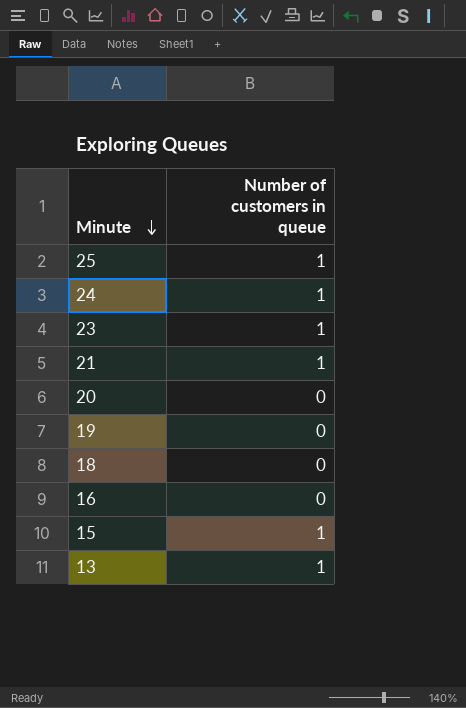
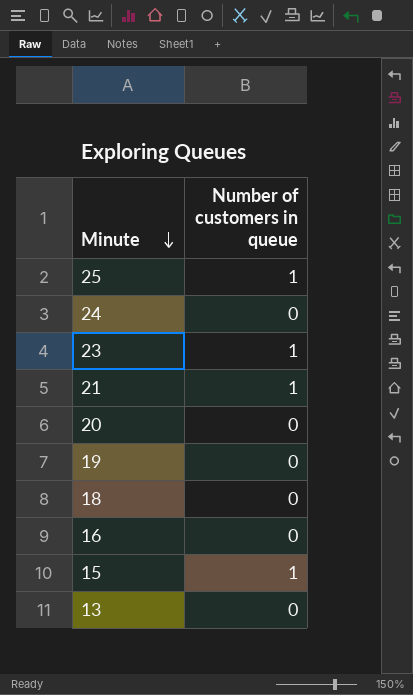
24 | Number of customers in queue: 1 -> 0
13 | Number of customers in queue: 1 -> 0

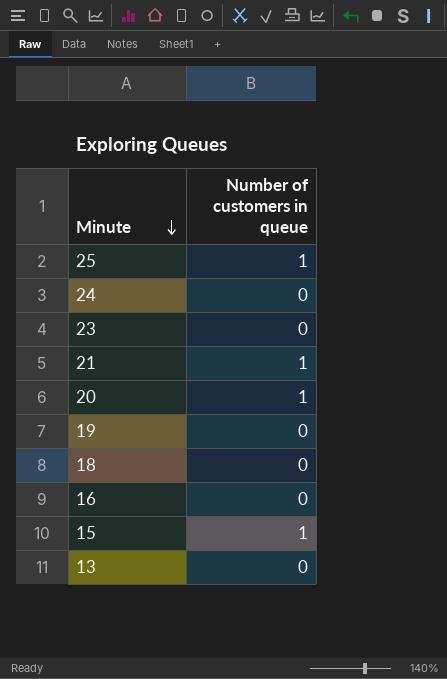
23 | Number of customers in queue: 1 -> 0
20 | Number of customers in queue: 0 -> 1

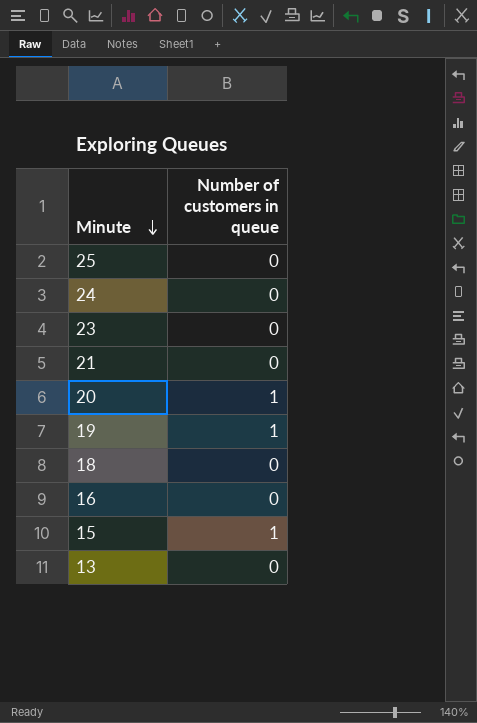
25 | Number of customers in queue: 1 -> 0
21 | Number of customers in queue: 1 -> 0
19 | Number of customers in queue: 0 -> 1

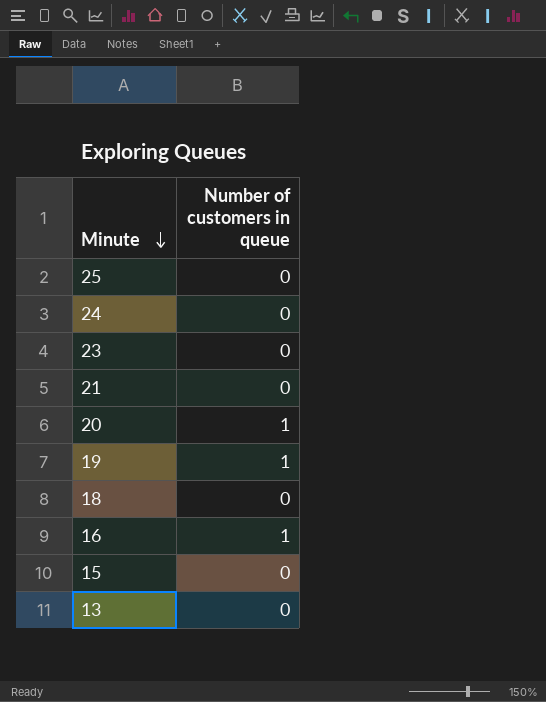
16 | Number of customers in queue: 0 -> 1
15 | Number of customers in queue: 1 -> 0

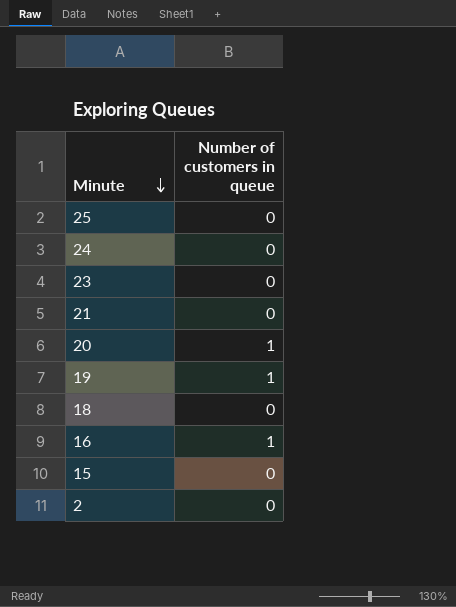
row 13: 0 -> none
row 2: none -> 0

